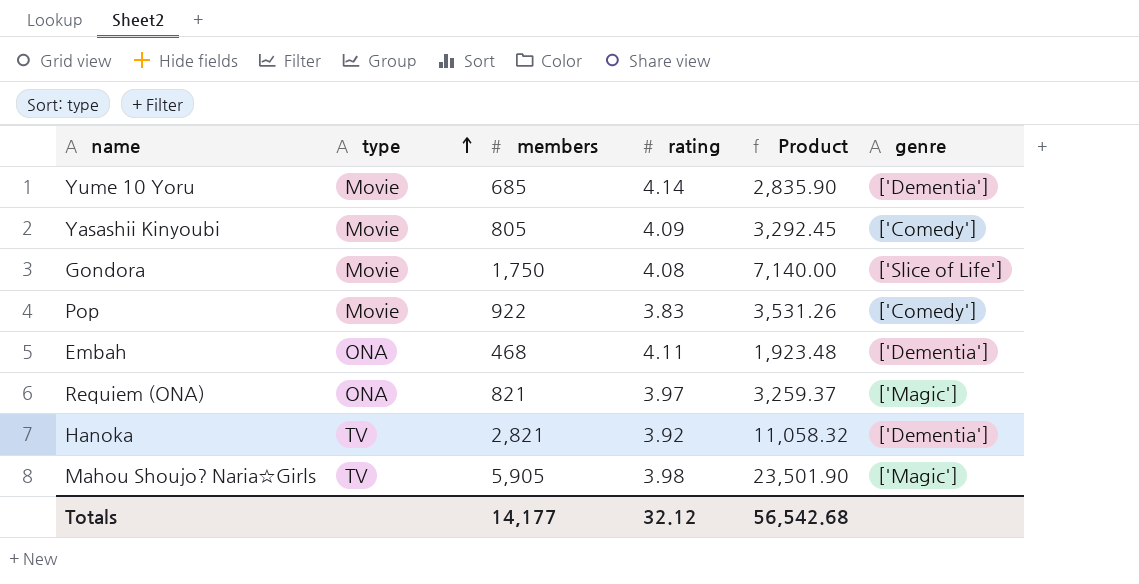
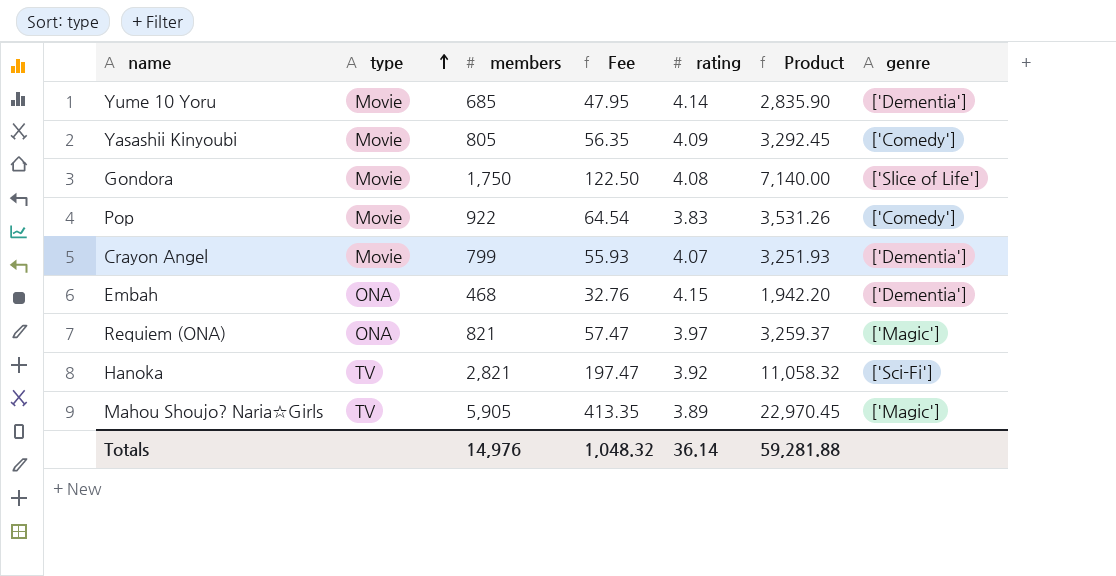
column Fee | formula: none -> [members] * 0.07
row Crayon Angel: none -> Movie | 799 | 55.93 | 4.07 | 3,251.93 | ['Dementia']
Embah | rating: 4.11 -> 4.15
Embah | Product: 1,923.48 -> 1,942.20
Hanoka | genre: ['Dementia'] -> ['Sci-Fi']
Mahou Shoujo? Naria☆Girls | rating: 3.98 -> 3.89
Mahou Shoujo? Naria☆Girls | Product: 23,501.90 -> 22,970.45
Totals | members: 14,177 -> 14,976
Totals | rating: 32.12 -> 36.14
Totals | Product: 56,542.68 -> 59,281.88

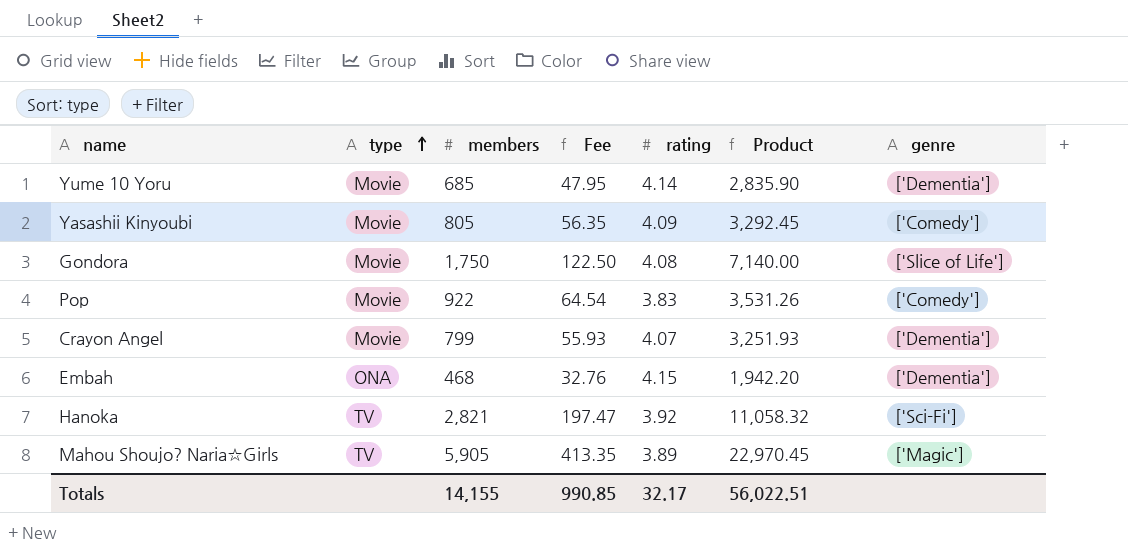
row Requiem (ONA): ONA | 821 | 57.47 | 3.97 | 3,259.37 | ['Magic'] -> none
Totals | members: 14,976 -> 14,155
Totals | Fee: 1,048.32 -> 990.85
Totals | rating: 36.14 -> 32.17
Totals | Product: 59,281.88 -> 56,022.51

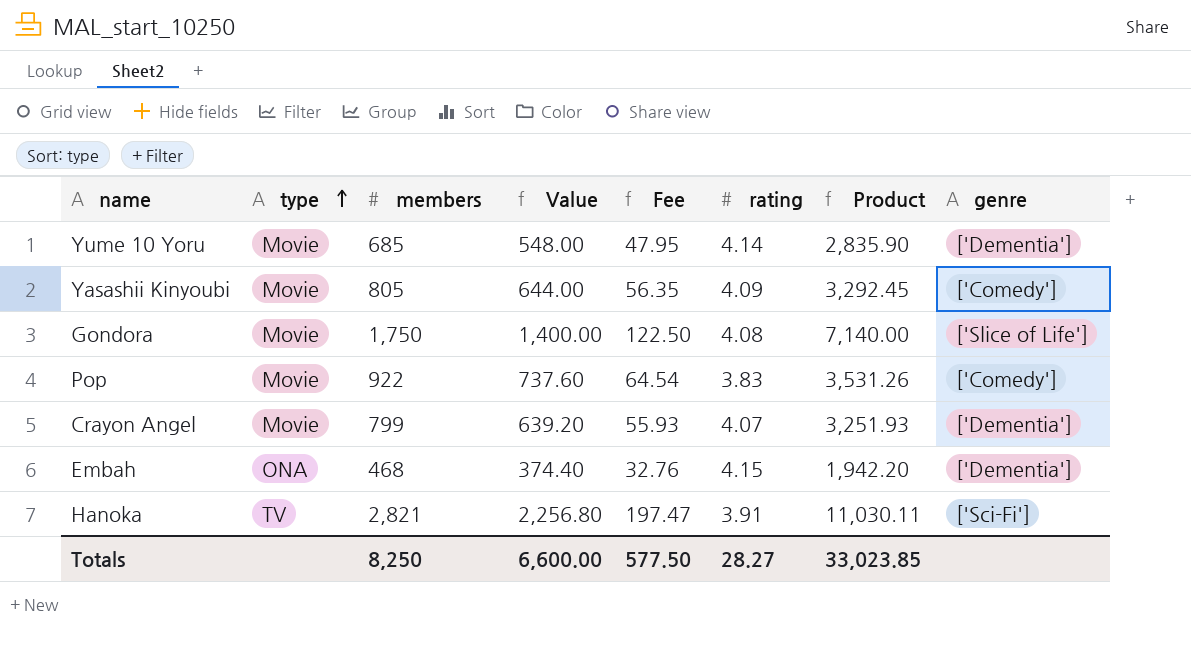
column Value | formula: none -> [members] * 0.8
row Mahou Shoujo? Naria☆Girls: TV | 5,905 | 413.35 | 3.89 | 22,970.45 | ['Magic'] -> none
Hanoka | rating: 3.92 -> 3.91
Hanoka | Product: 11,058.32 -> 11,030.11
Totals | members: 14,155 -> 8,250
Totals | Fee: 990.85 -> 577.50
Totals | rating: 32.17 -> 28.27
Totals | Product: 56,022.51 -> 33,023.85

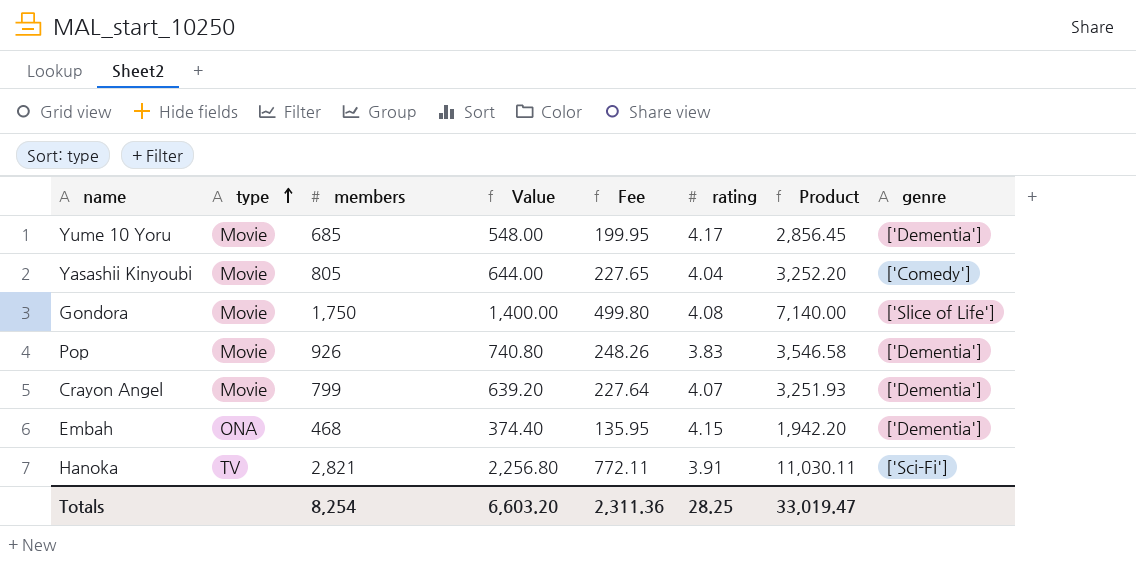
column Fee | formula: [members] * 0.07 -> [Product] * 0.07
Yume 10 Yoru | rating: 4.14 -> 4.17
Yume 10 Yoru | Product: 2,835.90 -> 2,856.45
Yasashii Kinyoubi | rating: 4.09 -> 4.04
Yasashii Kinyoubi | Product: 3,292.45 -> 3,252.20
Pop | members: 922 -> 926
Pop | Value: 737.60 -> 740.80
Pop | Product: 3,531.26 -> 3,546.58
Pop | genre: ['Comedy'] -> ['Dementia']
Totals | members: 8,250 -> 8,254
Totals | Value: 6,600.00 -> 6,603.20
Totals | Fee: 577.50 -> 2,311.36
Totals | rating: 28.27 -> 28.25
Totals | Product: 33,023.85 -> 33,019.47

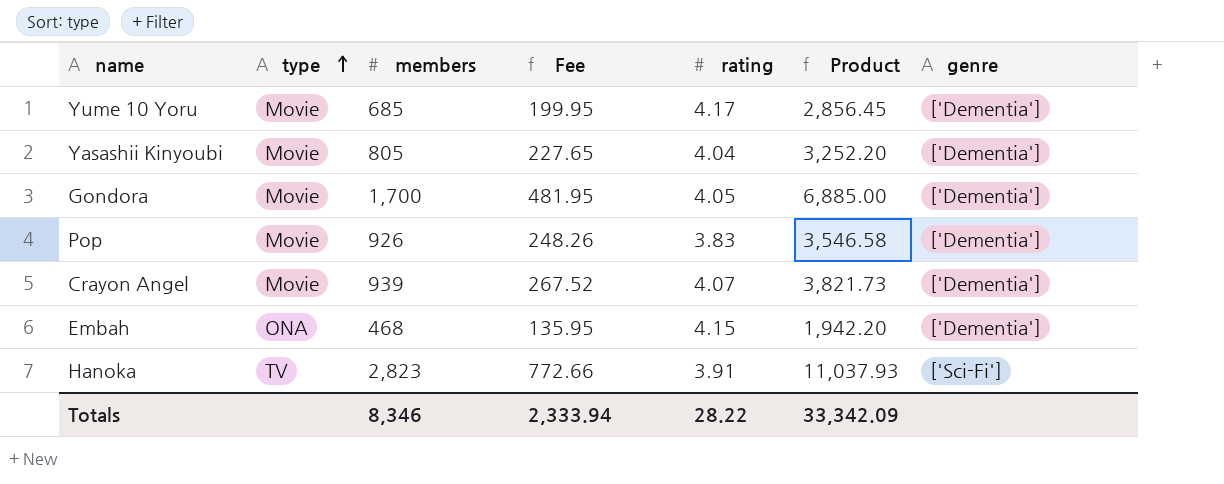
column Value | formula: [members] * 0.8 -> none
Yasashii Kinyoubi | genre: ['Comedy'] -> ['Dementia']
Gondora | members: 1,750 -> 1,700
Gondora | Fee: 499.80 -> 481.95
Gondora | rating: 4.08 -> 4.05
Gondora | Product: 7,140.00 -> 6,885.00
Gondora | genre: ['Slice of Life'] -> ['Dementia']
Crayon Angel | members: 799 -> 939
Crayon Angel | Fee: 227.64 -> 267.52
Crayon Angel | Product: 3,251.93 -> 3,821.73
Hanoka | members: 2,821 -> 2,823
Hanoka | Fee: 772.11 -> 772.66
Hanoka | Product: 11,030.11 -> 11,037.93
Totals | members: 8,254 -> 8,346
Totals | Fee: 2,311.36 -> 2,333.94
Totals | rating: 28.25 -> 28.22
Totals | Product: 33,019.47 -> 33,342.09

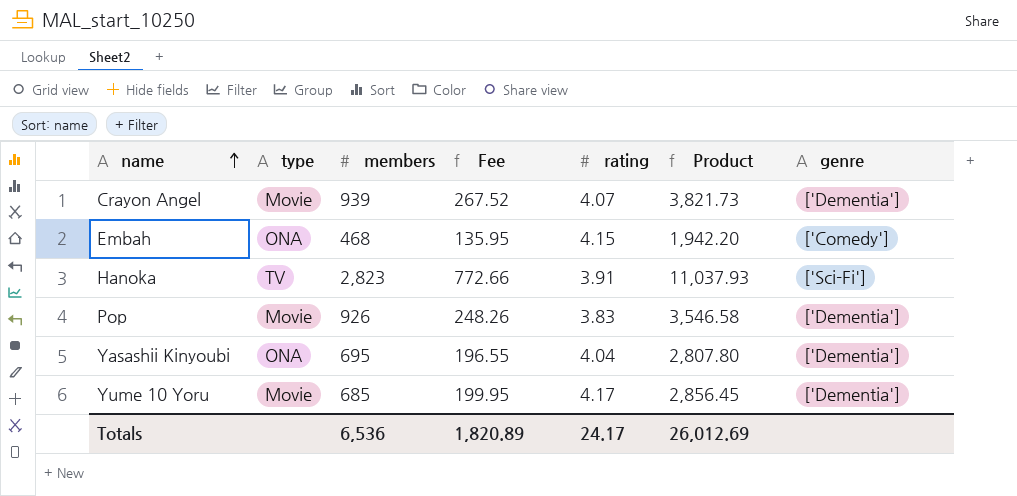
row order: type ascending -> name ascending
row Gondora: Movie | 1,700 | 481.95 | 4.05 | 6,885.00 | ['Dementia'] -> none
Embah | genre: ['Dementia'] -> ['Comedy']
Yasashii Kinyoubi | type: Movie -> ONA
Yasashii Kinyoubi | members: 805 -> 695
Yasashii Kinyoubi | Fee: 227.65 -> 196.55
Yasashii Kinyoubi | Product: 3,252.20 -> 2,807.80
Totals | members: 8,346 -> 6,536
Totals | Fee: 2,333.94 -> 1,820.89
Totals | rating: 28.22 -> 24.17
Totals | Product: 33,342.09 -> 26,012.69

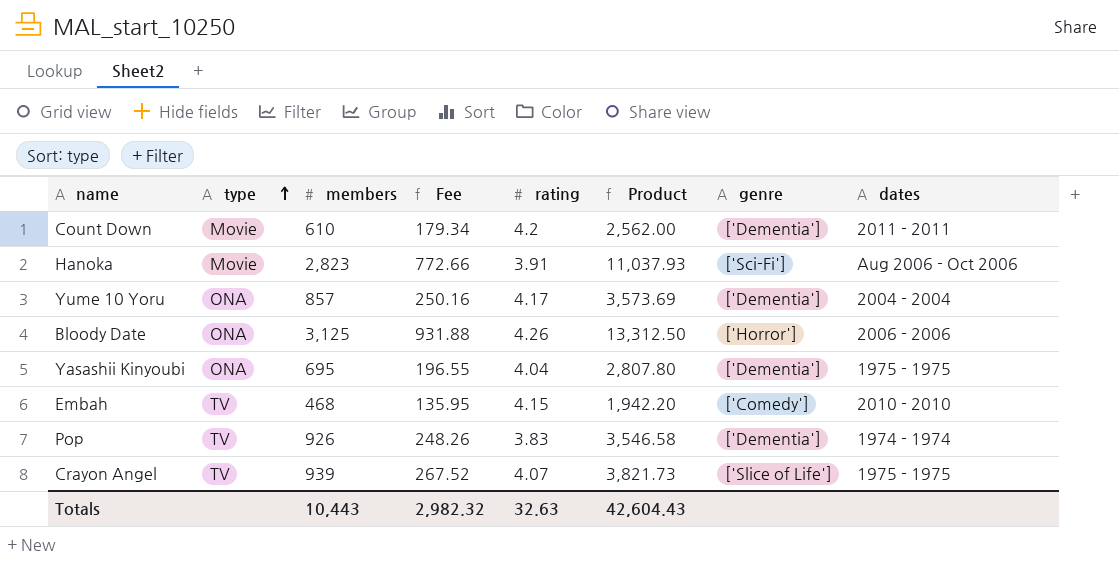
row order: name ascending -> type ascending
column dates | position: none -> 8
row Count Down: none -> Movie | 610 | 179.34 | 4.2 | 2,562.00 | ['Dementia'] | 2011 - 2011
Hanoka | type: TV -> Movie
Yume 10 Yoru | type: Movie -> ONA
Yume 10 Yoru | members: 685 -> 857
Yume 10 Yoru | Fee: 199.95 -> 250.16
Yume 10 Yoru | Product: 2,856.45 -> 3,573.69
row Bloody Date: none -> ONA | 3,125 | 931.88 | 4.26 | 13,312.50 | ['Horror'] | 2006 - 2006
Embah | type: ONA -> TV
Pop | type: Movie -> TV
Crayon Angel | type: Movie -> TV
Crayon Angel | genre: ['Dementia'] -> ['Slice of Life']
Totals | members: 6,536 -> 10,443
Totals | Fee: 1,820.89 -> 2,982.32
Totals | rating: 24.17 -> 32.63
Totals | Product: 26,012.69 -> 42,604.43

